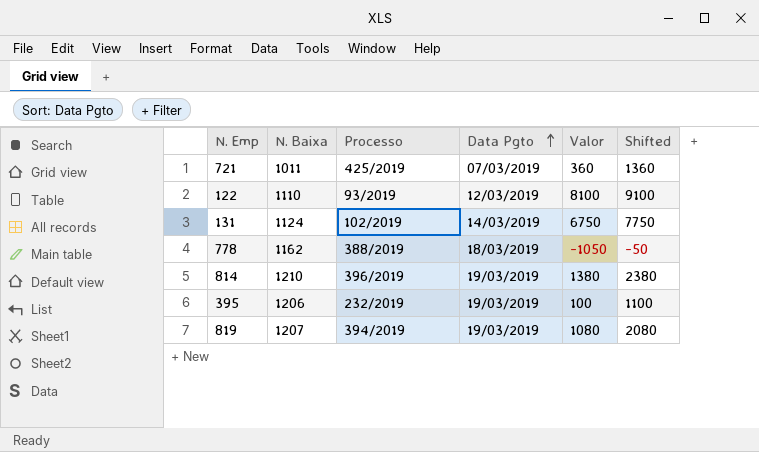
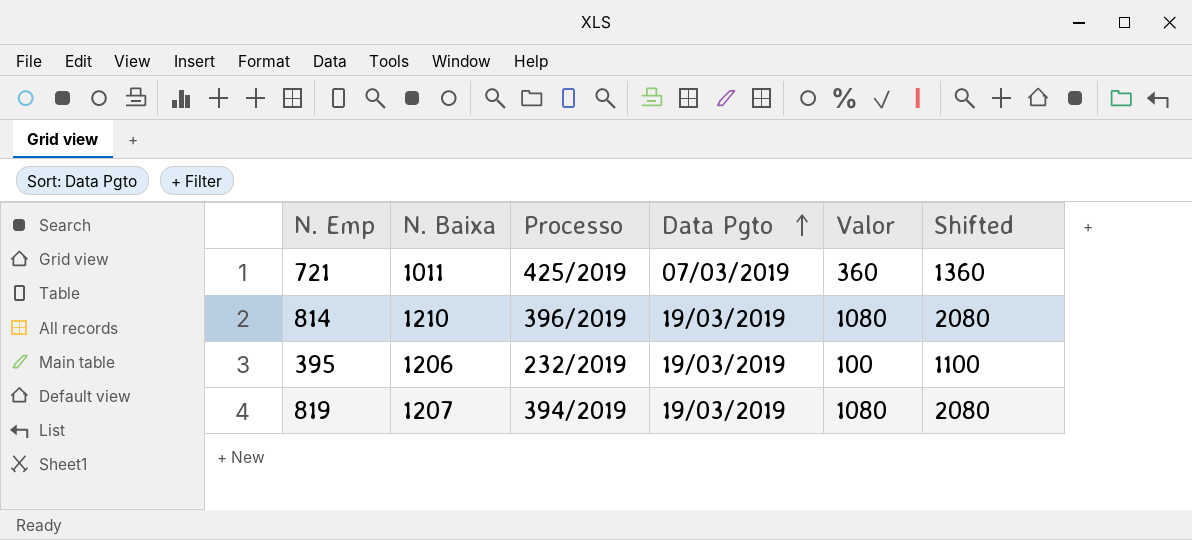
row 122: 1110 | 93/2019 | 12/03/2019 | 8100 | 9100 -> none
row 131: 1124 | 102/2019 | 14/03/2019 | 6750 | 7750 -> none
row 778: 1162 | 388/2019 | 18/03/2019 | -1050 | -50 -> none
814 | Valor: 1380 -> 1080
814 | Shifted: 2380 -> 2080

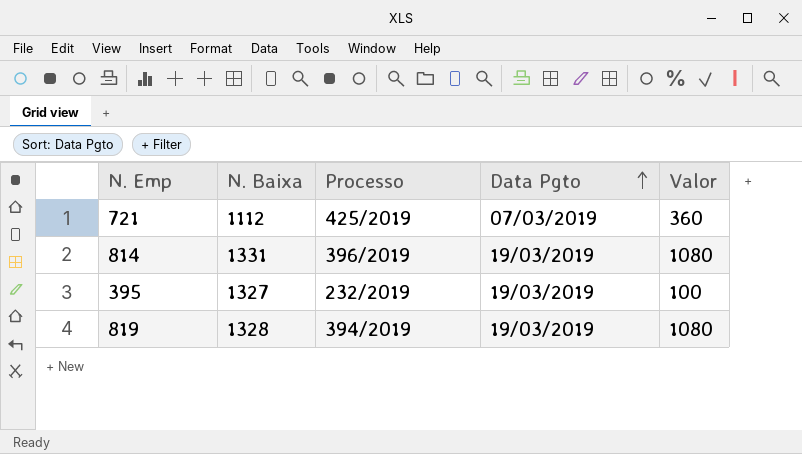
column Shifted | formula: [Valor] + 1000 -> none
721 | N. Baixa: 1011 -> 1112
814 | N. Baixa: 1210 -> 1331
395 | N. Baixa: 1206 -> 1327
819 | N. Baixa: 1207 -> 1328

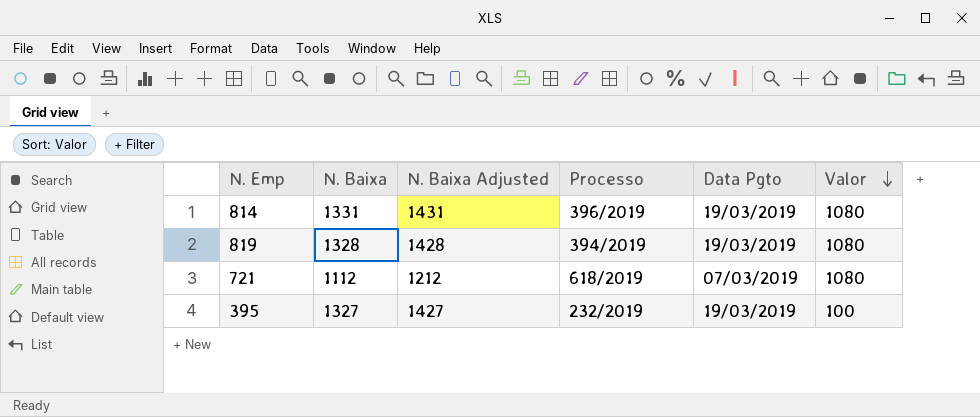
row order: Data Pgto ascending -> Valor descending
column N. Baixa Adjusted | formula: none -> [N. Baixa] + 100
721 | Processo: 425/2019 -> 618/2019
721 | Valor: 360 -> 1080

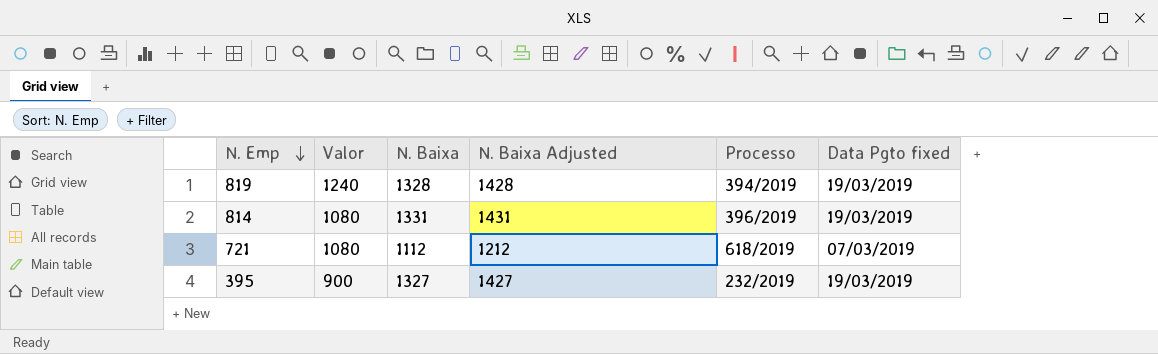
row order: Valor descending -> N. Emp descending
column Valor | position: 6 -> 2
column name: Data Pgto -> Data Pgto fixed
819 | Valor: 1080 -> 1240
395 | Valor: 100 -> 900

